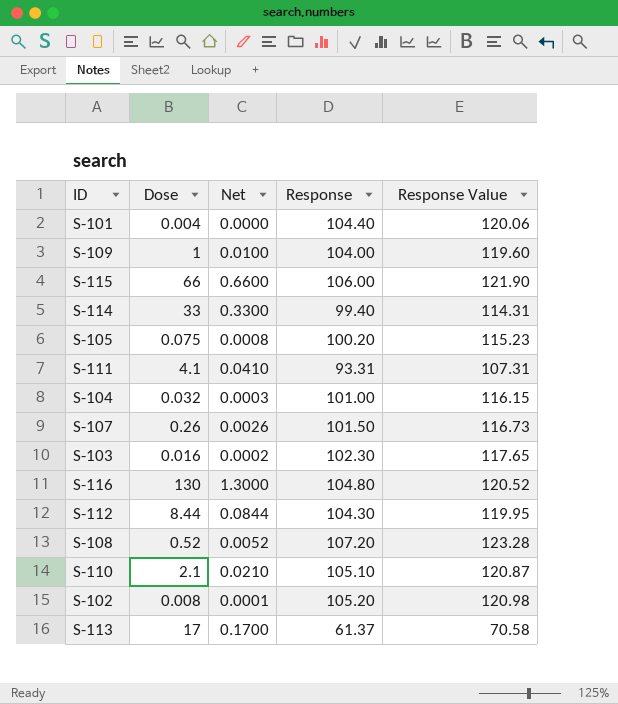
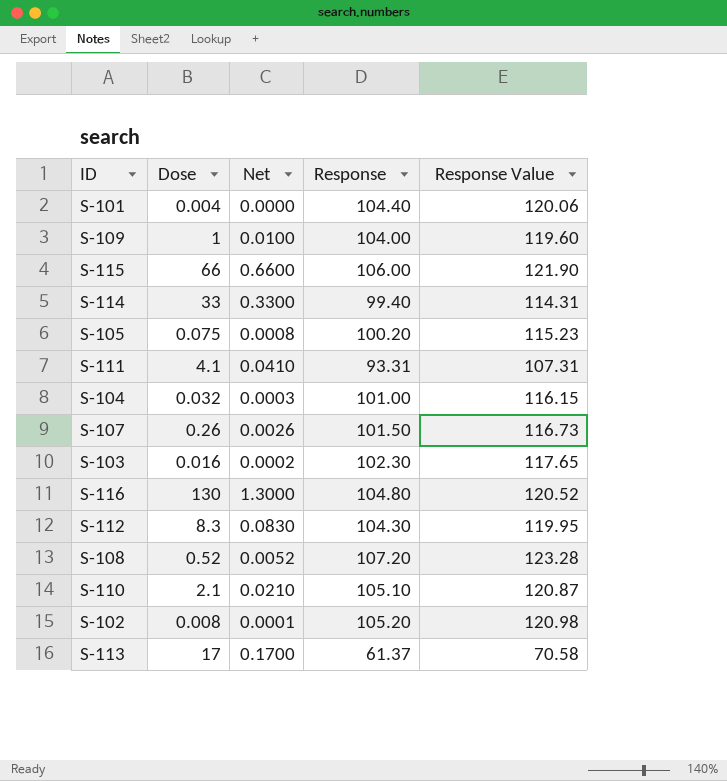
S-112 | Dose: 8.44 -> 8.3
S-112 | Net: 0.0844 -> 0.0830

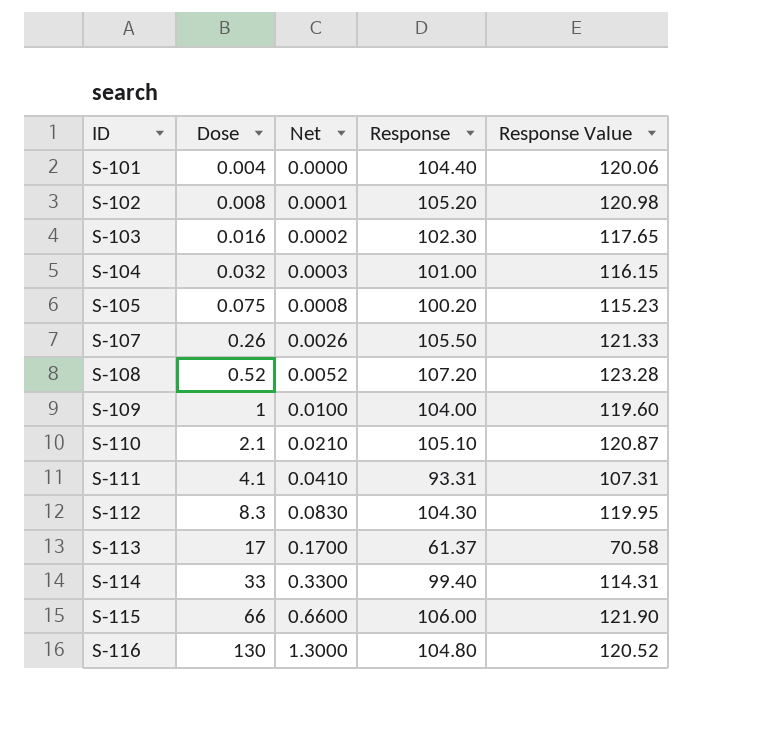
row order: none -> ID ascending
S-107 | Response: 101.50 -> 105.50
S-107 | Response Value: 116.73 -> 121.33

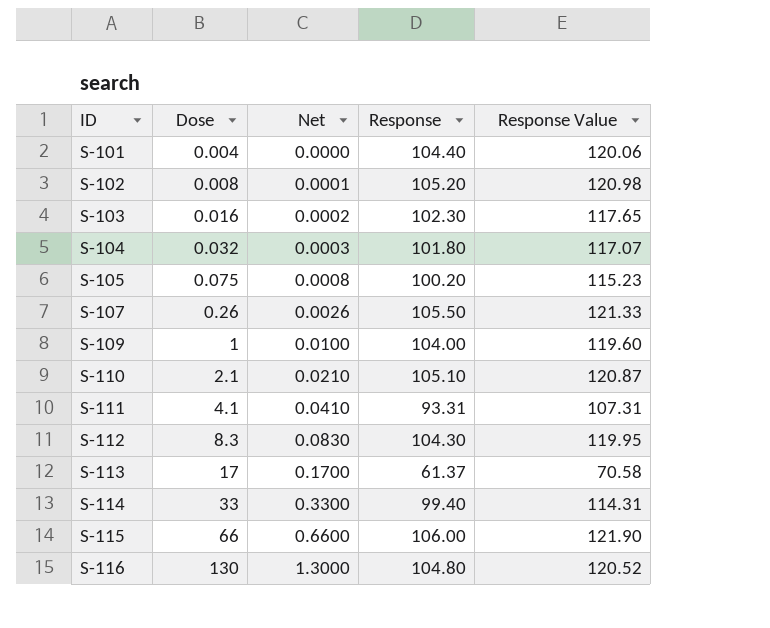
row S-108: 0.52 | 0.0052 | 107.20 | 123.28 -> none
S-104 | Response: 101.00 -> 101.80
S-104 | Response Value: 116.15 -> 117.07

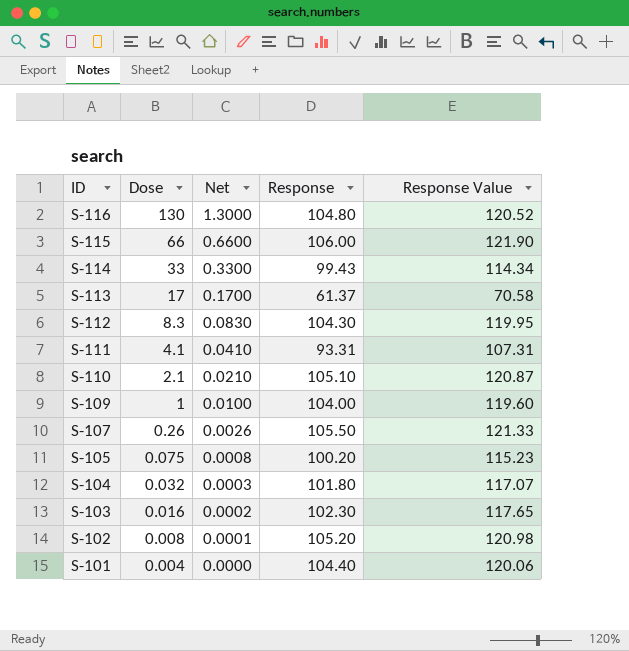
row order: ID ascending -> ID descending
S-114 | Response: 99.40 -> 99.43
S-114 | Response Value: 114.31 -> 114.34

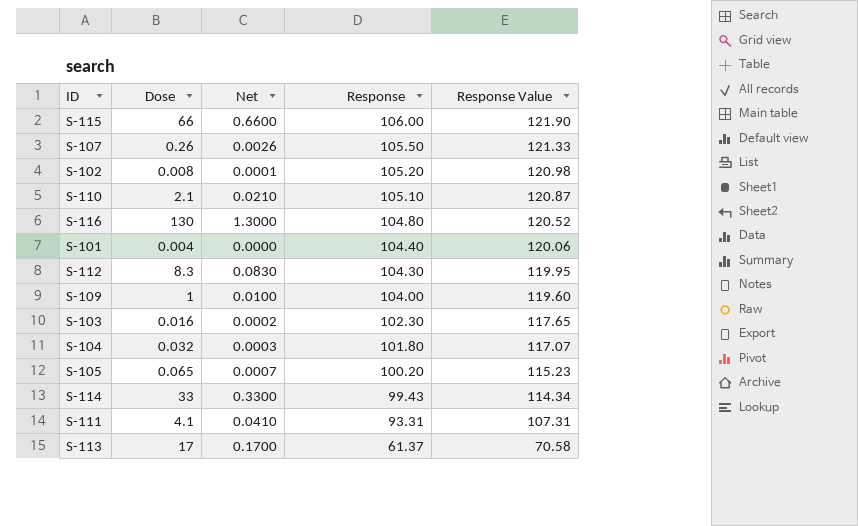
row order: ID descending -> Response descending
S-105 | Dose: 0.075 -> 0.065
S-105 | Net: 0.0008 -> 0.0007

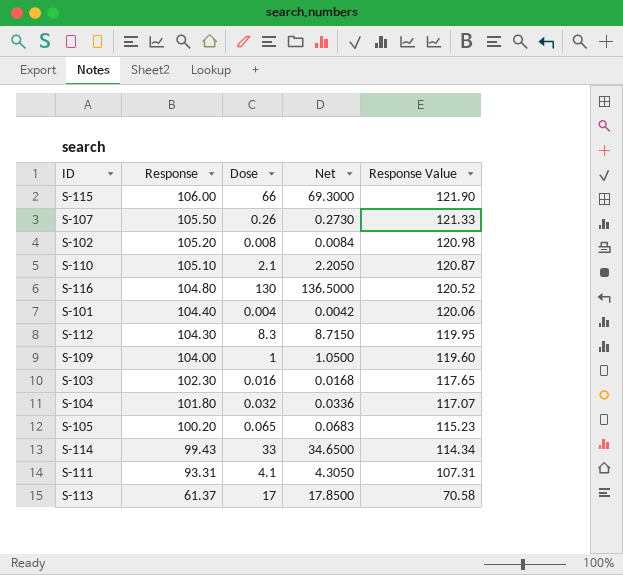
column Response | position: 4 -> 2
column Net | formula: [Dose] * 0.01 -> [Dose] * 1.05

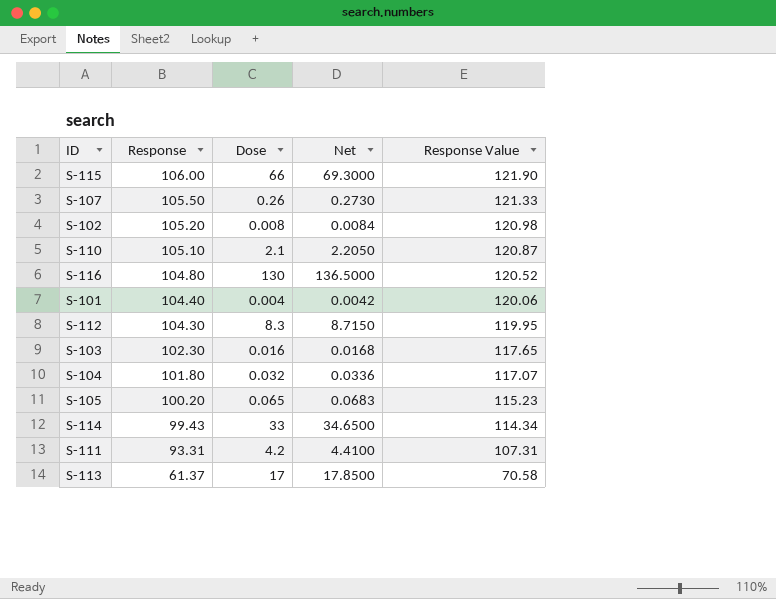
row S-109: 104.00 | 1 | 1.0500 | 119.60 -> none
S-111 | Dose: 4.1 -> 4.2
S-111 | Net: 4.3050 -> 4.4100

